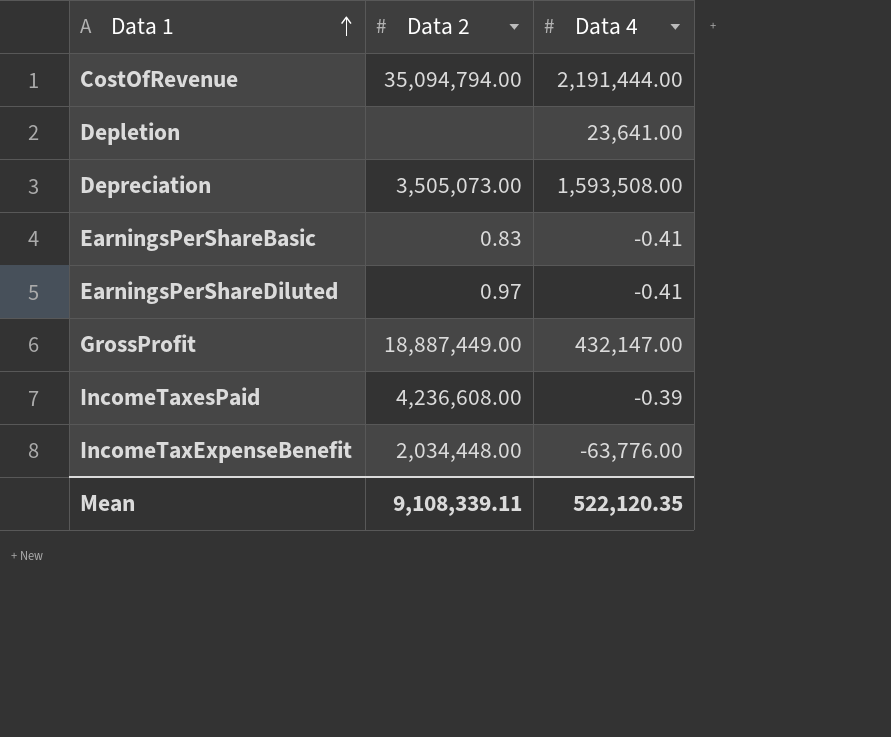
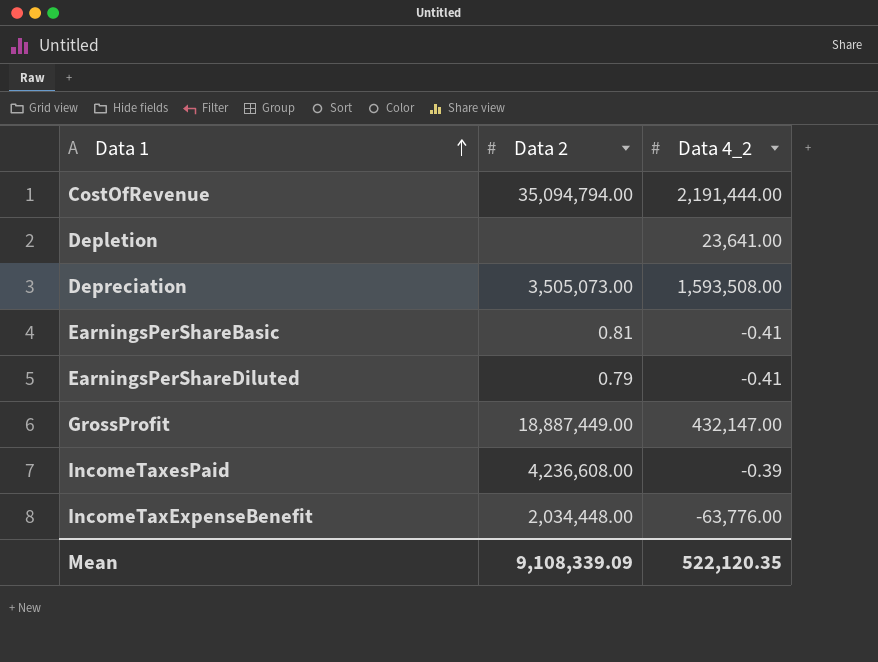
column name: Data 4 -> Data 4_2
EarningsPerShareBasic | Data 2: 0.83 -> 0.81
EarningsPerShareDiluted | Data 2: 0.97 -> 0.79
Mean | Data 2: 9,108,339.11 -> 9,108,339.09

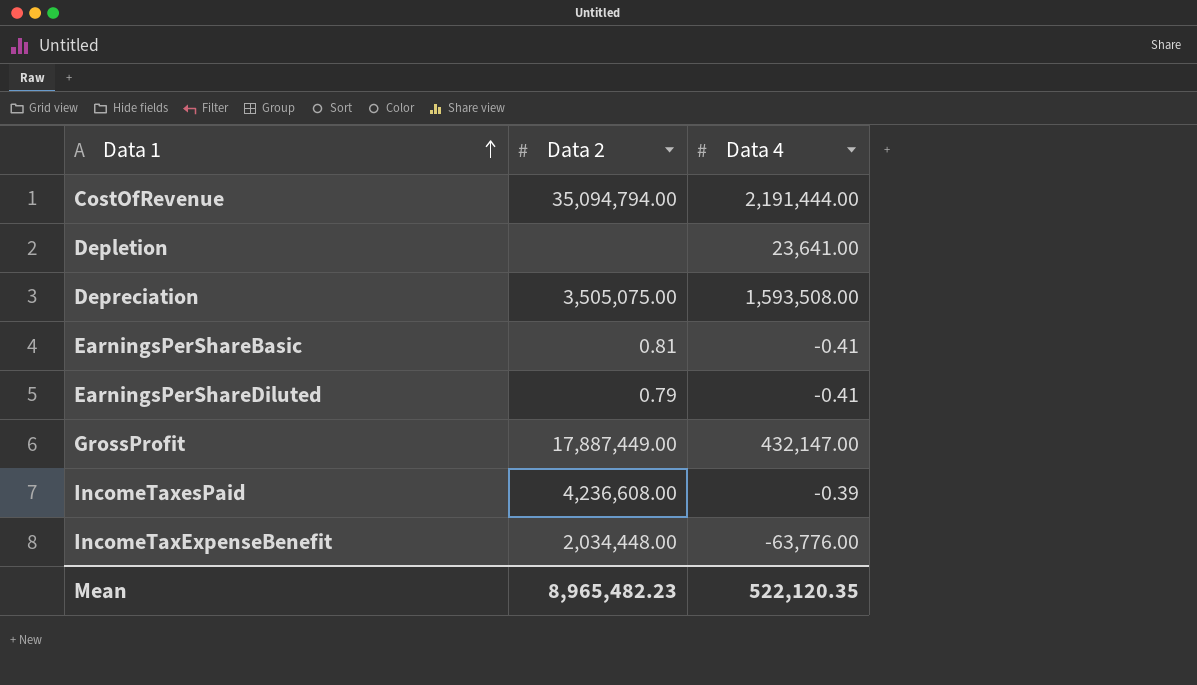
column name: Data 4_2 -> Data 4
Depreciation | Data 2: 3,505,073.00 -> 3,505,075.00
GrossProfit | Data 2: 18,887,449.00 -> 17,887,449.00
Mean | Data 2: 9,108,339.09 -> 8,965,482.23

